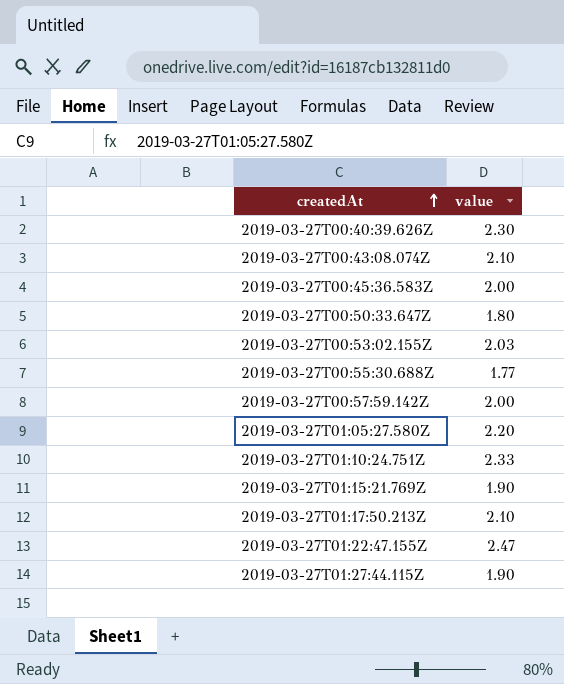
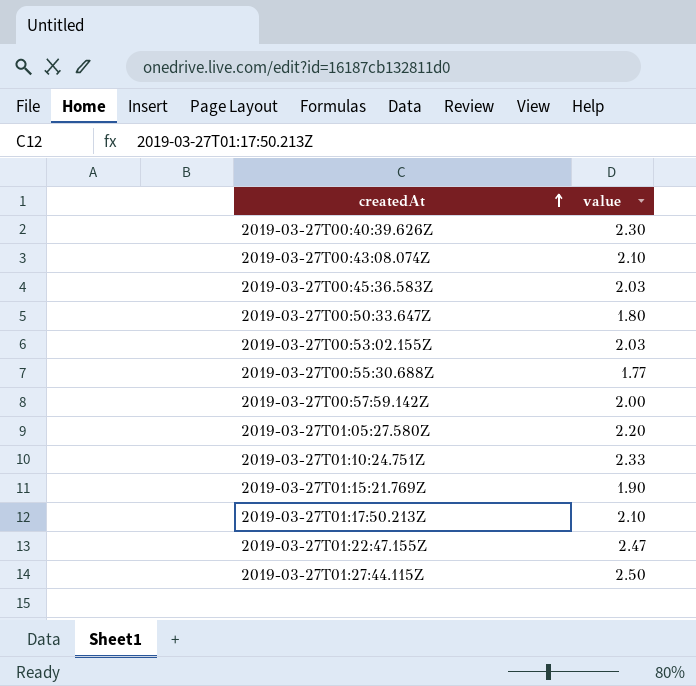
2019-03-27T00:45:36.583Z | value: 2.00 -> 2.03
2019-03-27T01:27:44.115Z | value: 1.90 -> 2.50

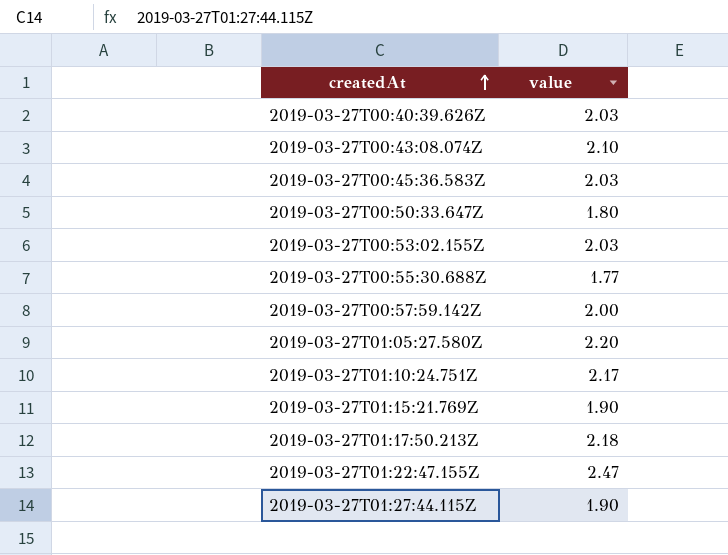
2019-03-27T00:40:39.626Z | value: 2.30 -> 2.03
2019-03-27T01:10:24.751Z | value: 2.33 -> 2.17
2019-03-27T01:17:50.213Z | value: 2.10 -> 2.18
2019-03-27T01:27:44.115Z | value: 2.50 -> 1.90

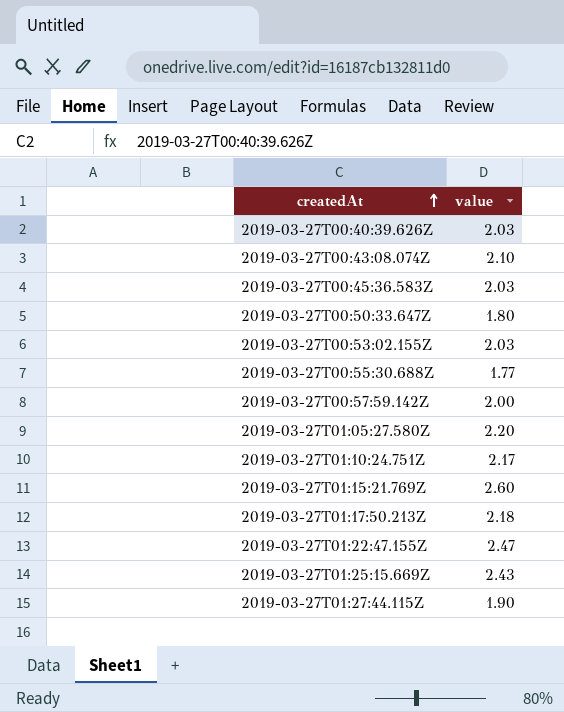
2019-03-27T01:15:21.769Z | value: 1.90 -> 2.60
row 2019-03-27T01:25:15.669Z: none -> 2.43

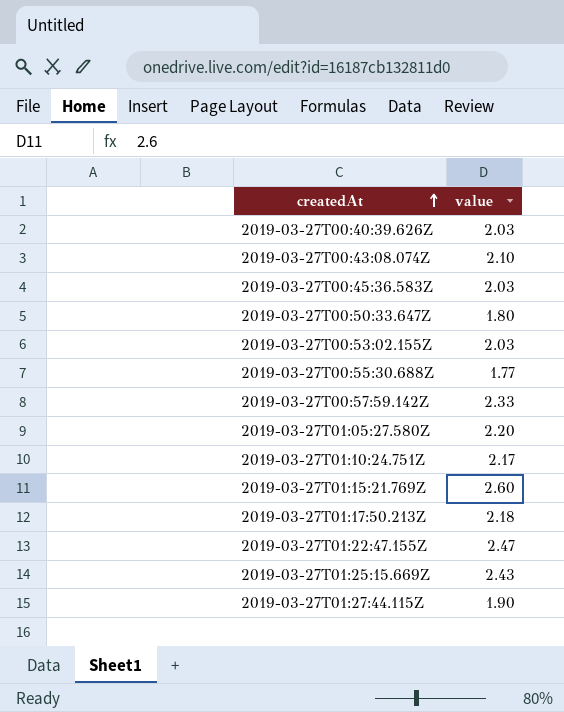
2019-03-27T00:57:59.142Z | value: 2.00 -> 2.33

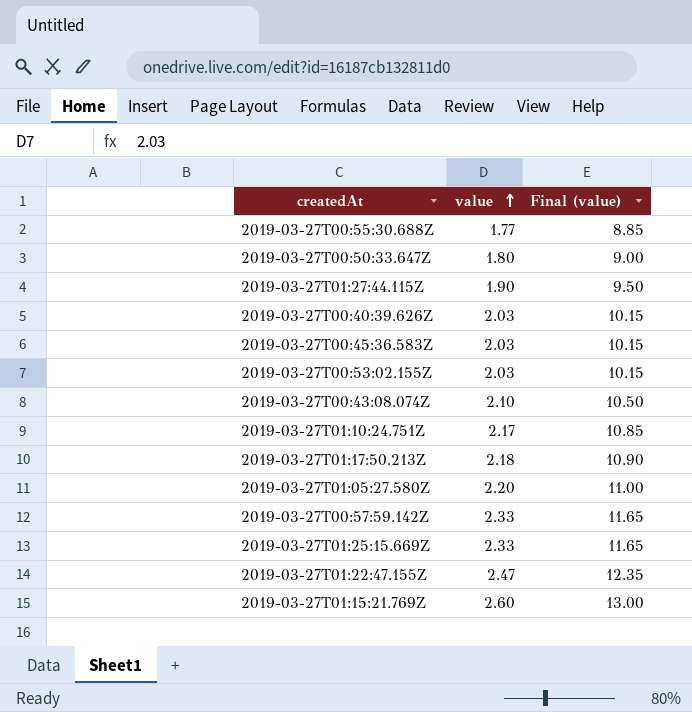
row order: createdAt ascending -> value ascending
column Final (value) | formula: none -> [value] * 5
2019-03-27T01:25:15.669Z | value: 2.43 -> 2.33

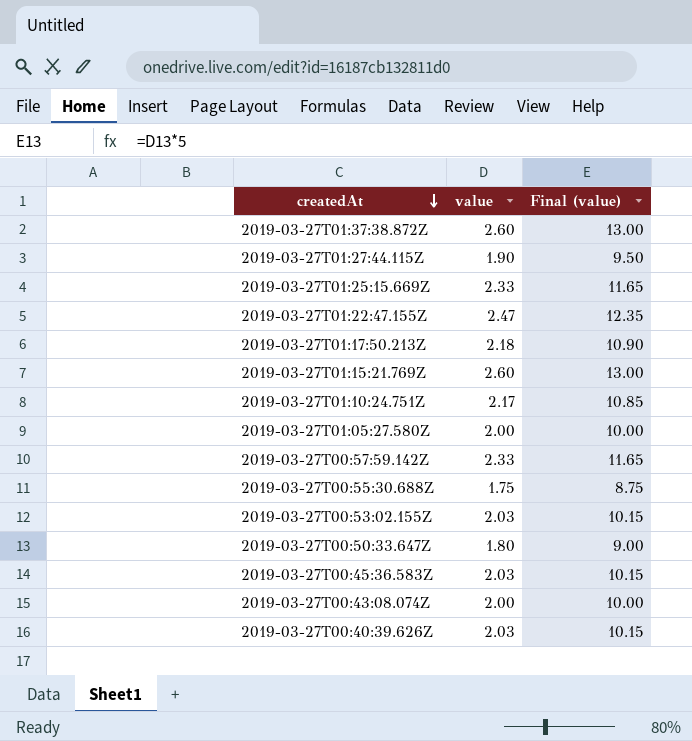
row order: value ascending -> createdAt descending
row 2019-03-27T01:37:38.872Z: none -> 2.60 | 13.00
2019-03-27T01:05:27.580Z | value: 2.20 -> 2.00
2019-03-27T01:05:27.580Z | Final (value): 11.00 -> 10.00
2019-03-27T00:55:30.688Z | value: 1.77 -> 1.75
2019-03-27T00:55:30.688Z | Final (value): 8.85 -> 8.75
2019-03-27T00:43:08.074Z | value: 2.10 -> 2.00
2019-03-27T00:43:08.074Z | Final (value): 10.50 -> 10.00

